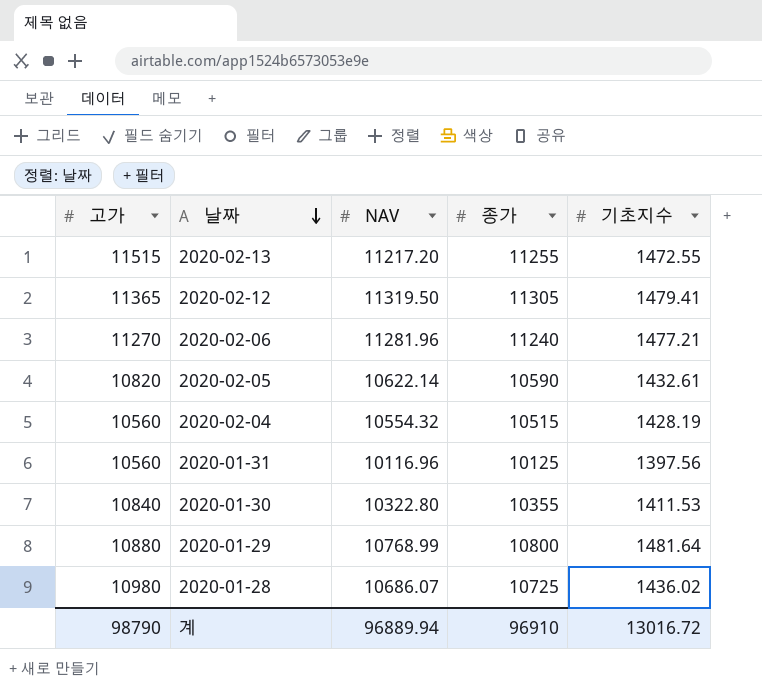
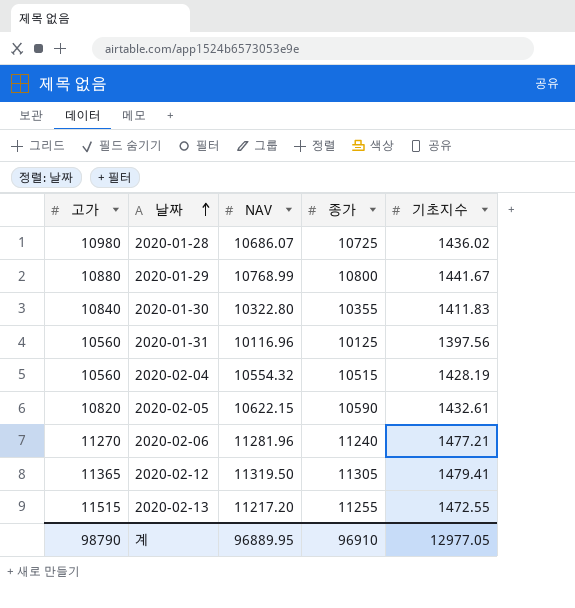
row order: 날짜 descending -> 날짜 ascending
2020-01-29 | 기초지수: 1481.64 -> 1441.67
2020-01-30 | 기초지수: 1411.53 -> 1411.83
2020-02-05 | NAV: 10622.14 -> 10622.15
계 | NAV: 96889.94 -> 96889.95
계 | 기초지수: 13016.72 -> 12977.05

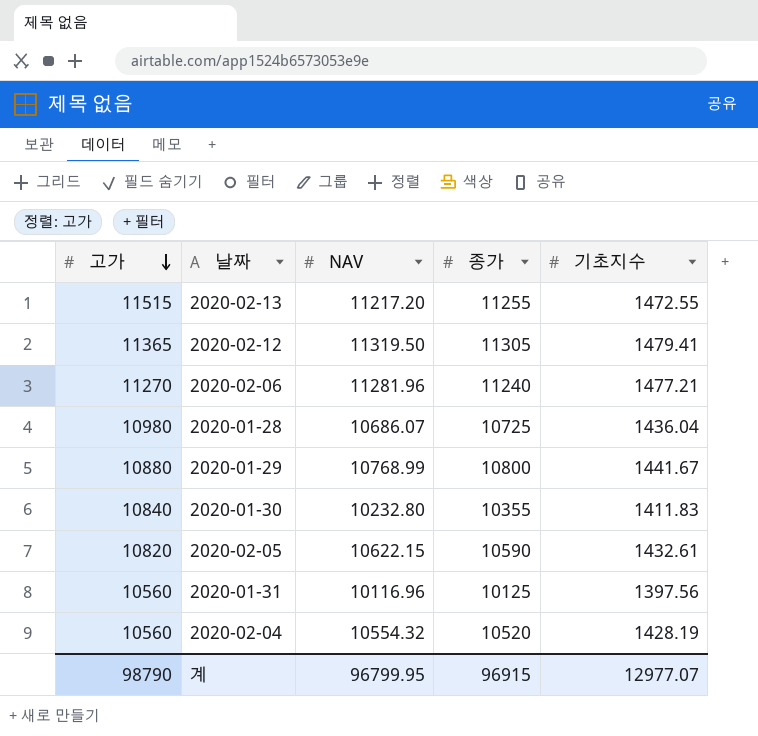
row order: 날짜 ascending -> 고가 descending
2020-01-28 | 기초지수: 1436.02 -> 1436.04
2020-01-30 | NAV: 10322.80 -> 10232.80
2020-02-04 | 종가: 10515 -> 10520
계 | NAV: 96889.95 -> 96799.95
계 | 종가: 96910 -> 96915
계 | 기초지수: 12977.05 -> 12977.07

